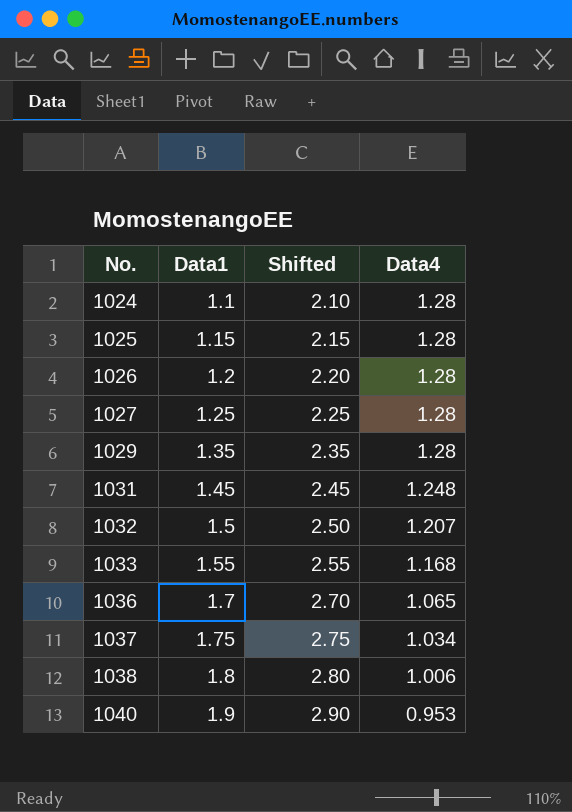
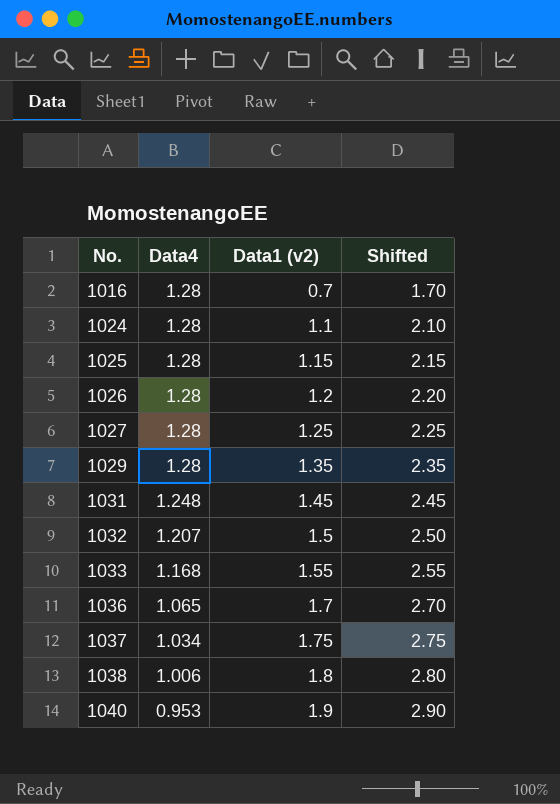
column Data4 | position: 4 -> 2
column name: Data1 -> Data1 (v2)
row 1016: none -> 1.28 | 0.7 | 1.70

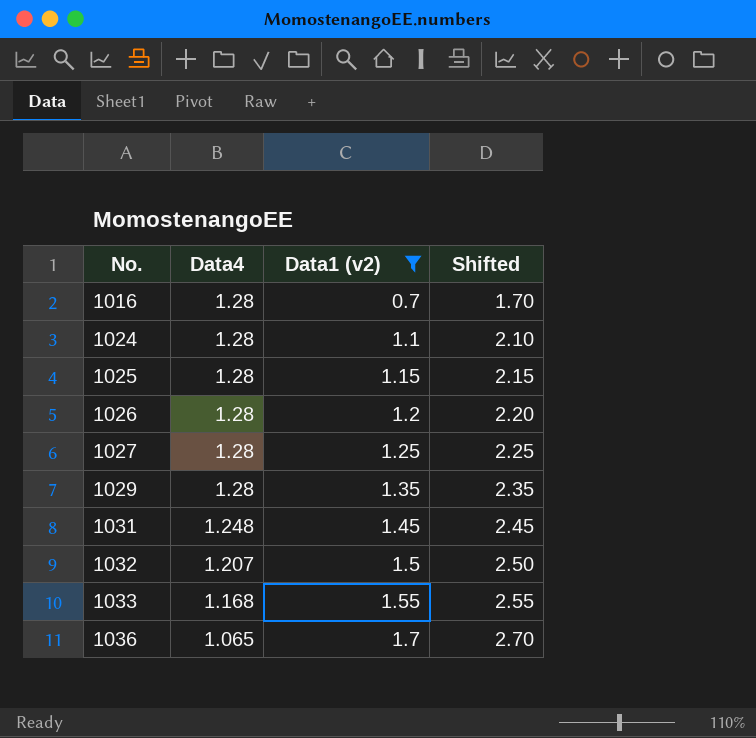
filter: none -> Data1 (v2) <= 1.7

